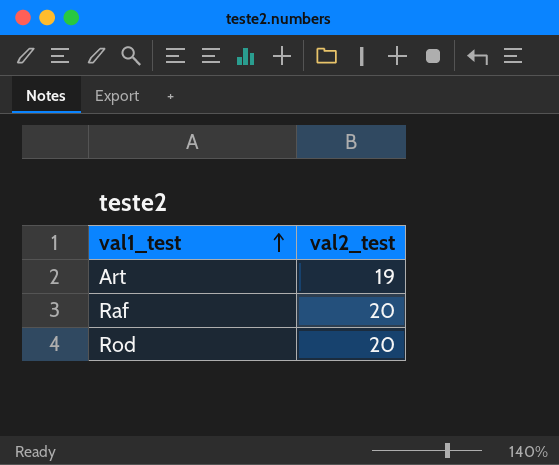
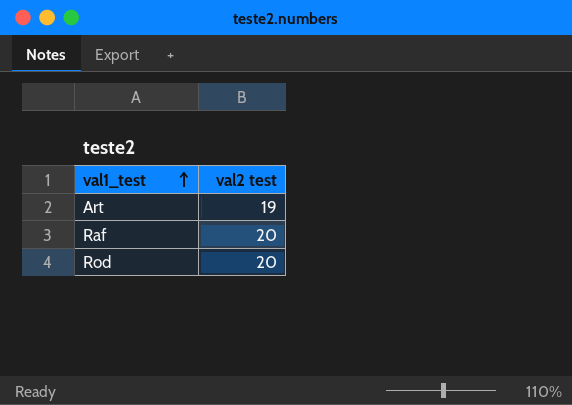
column name: val2_test -> val2 test

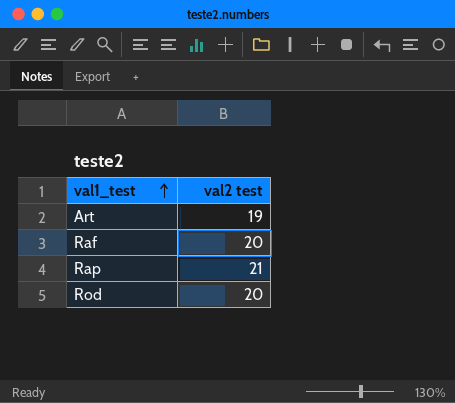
row Rap: none -> 21

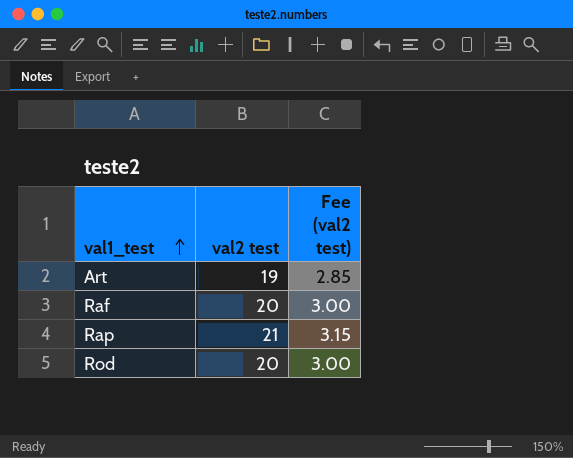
column Fee (val2 test) | formula: none -> [val2 test] * 0.15

